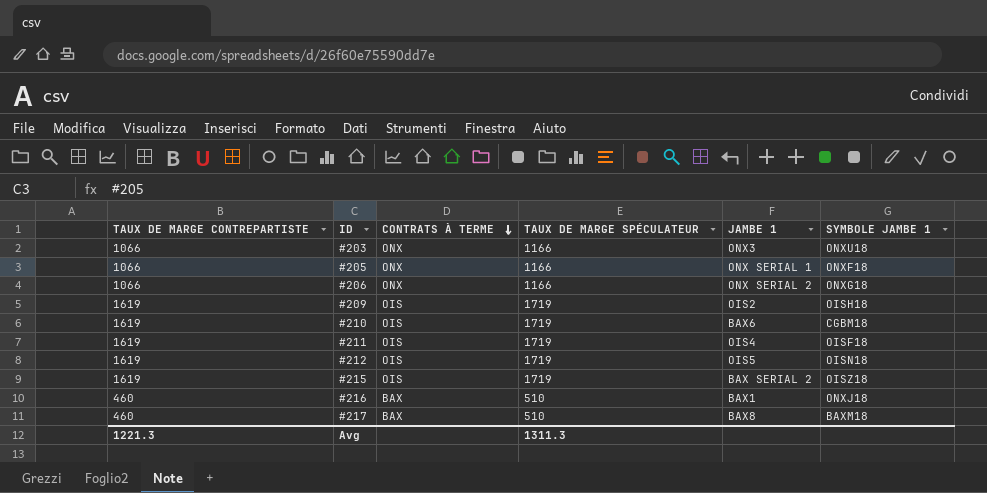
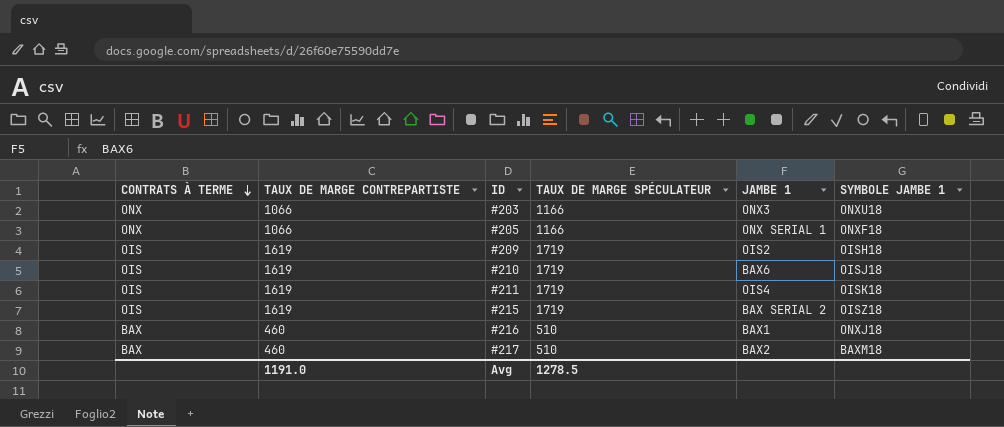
column CONTRATS À TERME | position: 3 -> 1
row #206: 1066 | ONX | 1166 | ONX SERIAL 2 | ONXG18 -> none
row #212: 1619 | OIS | 1719 | OIS5 | OISN18 -> none
#210 | SYMBOLE JAMBE 1: CGBM18 -> OISJ18
#211 | SYMBOLE JAMBE 1: OISF18 -> OISK18
#217 | JAMBE 1: BAX8 -> BAX2
Avg | TAUX DE MARGE CONTREPARTISTE: 1221.3 -> 1191.0
Avg | TAUX DE MARGE SPÉCULATEUR: 1311.3 -> 1278.5

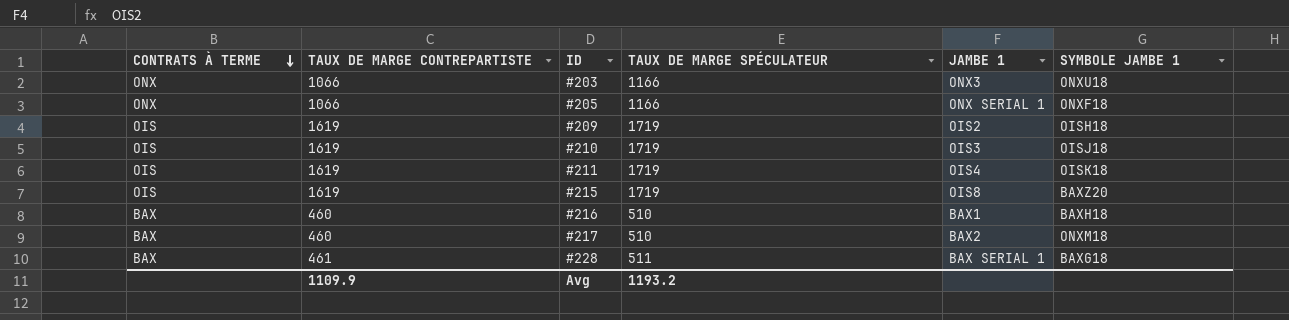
#210 | JAMBE 1: BAX6 -> OIS3
#215 | JAMBE 1: BAX SERIAL 2 -> OIS8
#215 | SYMBOLE JAMBE 1: OISZ18 -> BAXZ20
#216 | SYMBOLE JAMBE 1: ONXJ18 -> BAXH18
#217 | SYMBOLE JAMBE 1: BAXM18 -> ONXM18
row #228: none -> BAX | 461 | 511 | BAX SERIAL 1 | BAXG18
Avg | TAUX DE MARGE CONTREPARTISTE: 1191.0 -> 1109.9
Avg | TAUX DE MARGE SPÉCULATEUR: 1278.5 -> 1193.2

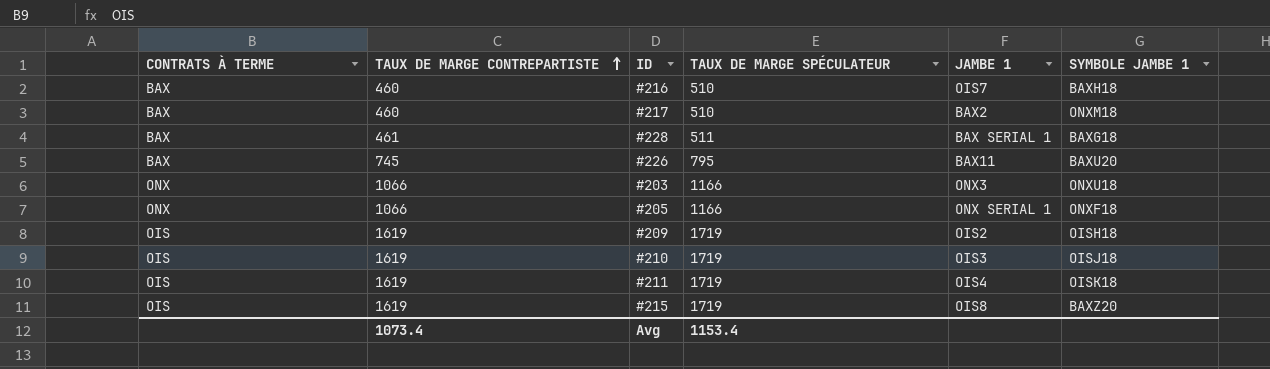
row order: CONTRATS À TERME descending -> TAUX DE MARGE CONTREPARTISTE ascending
#216 | JAMBE 1: BAX1 -> OIS7
row #226: none -> BAX | 745 | 795 | BAX11 | BAXU20
Avg | TAUX DE MARGE CONTREPARTISTE: 1109.9 -> 1073.4
Avg | TAUX DE MARGE SPÉCULATEUR: 1193.2 -> 1153.4

